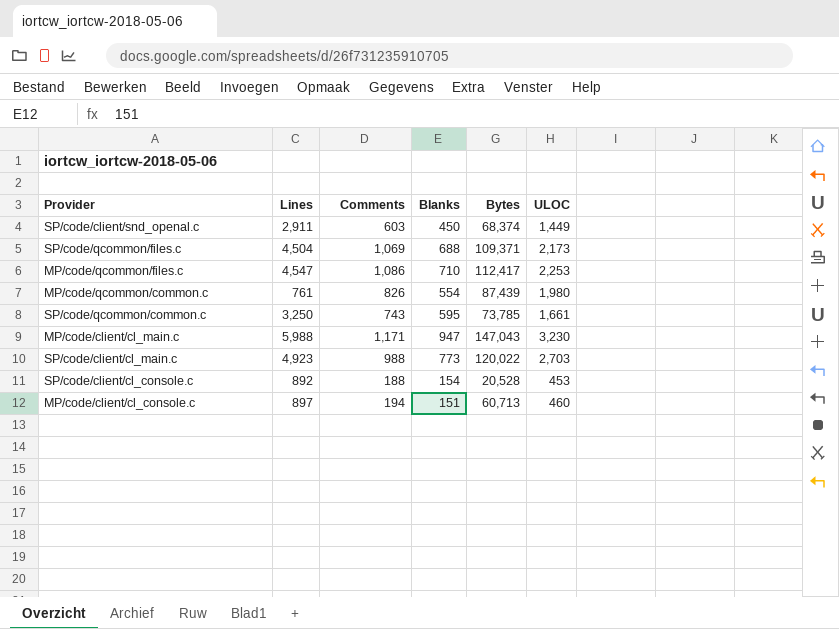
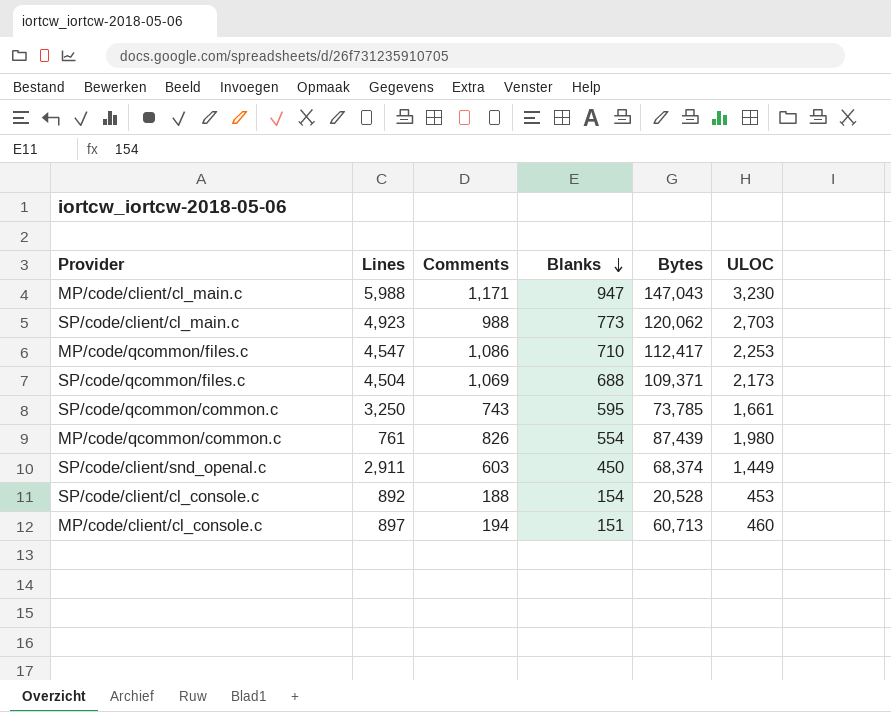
row order: none -> Blanks descending
SP/code/client/cl_main.c | Bytes: 120,022 -> 120,062

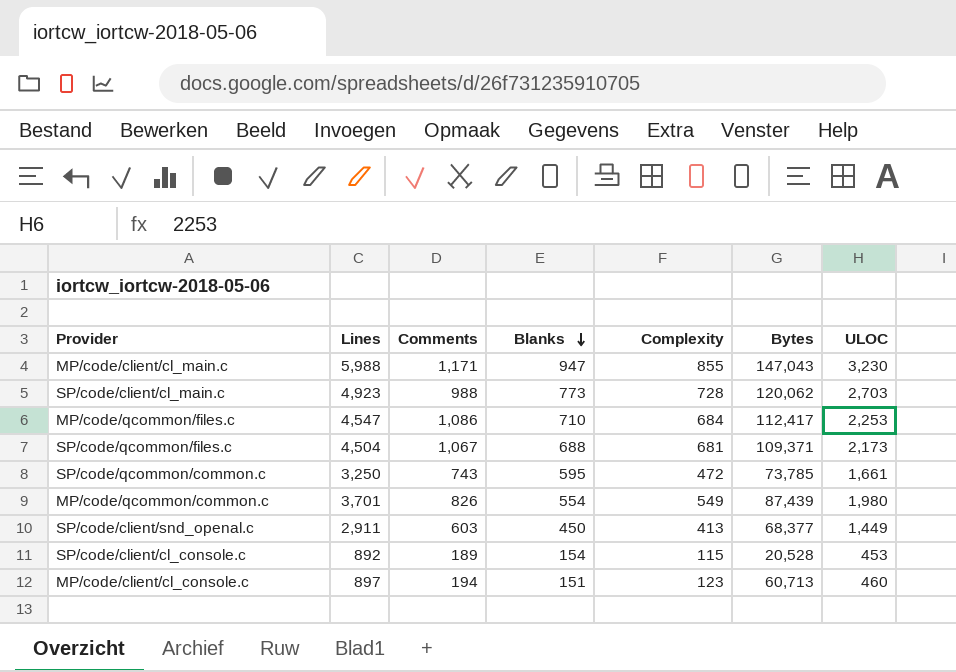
column Complexity | position: none -> 5
SP/code/qcommon/files.c | Comments: 1,069 -> 1,067
MP/code/qcommon/common.c | Lines: 761 -> 3,701
SP/code/client/snd_openal.c | Bytes: 68,374 -> 68,377
SP/code/client/cl_console.c | Comments: 188 -> 189

